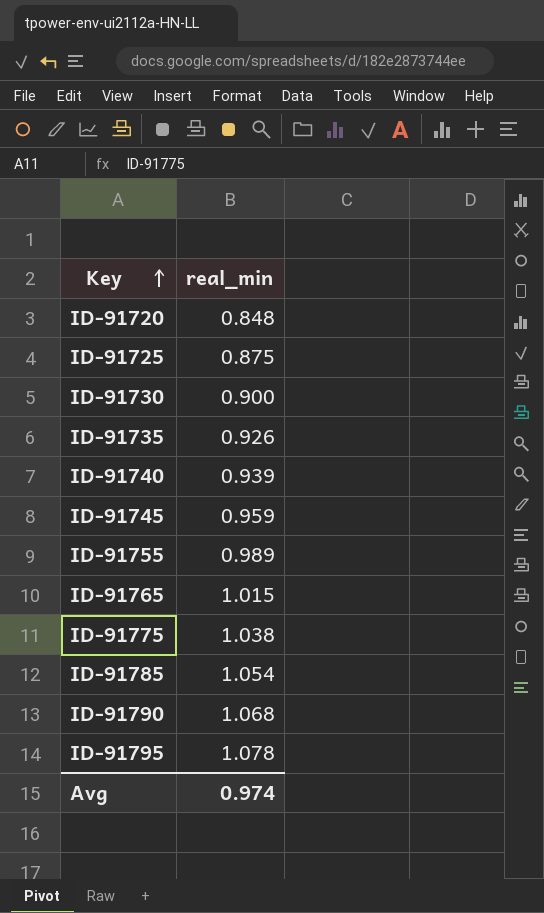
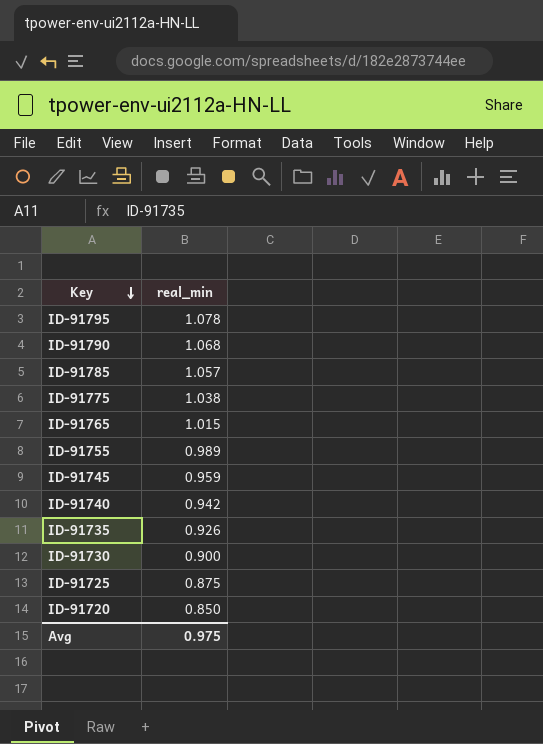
row order: Key ascending -> Key descending
ID-91785 | real_min: 1.054 -> 1.057
ID-91740 | real_min: 0.939 -> 0.942
ID-91720 | real_min: 0.848 -> 0.850
Avg | real_min: 0.974 -> 0.975

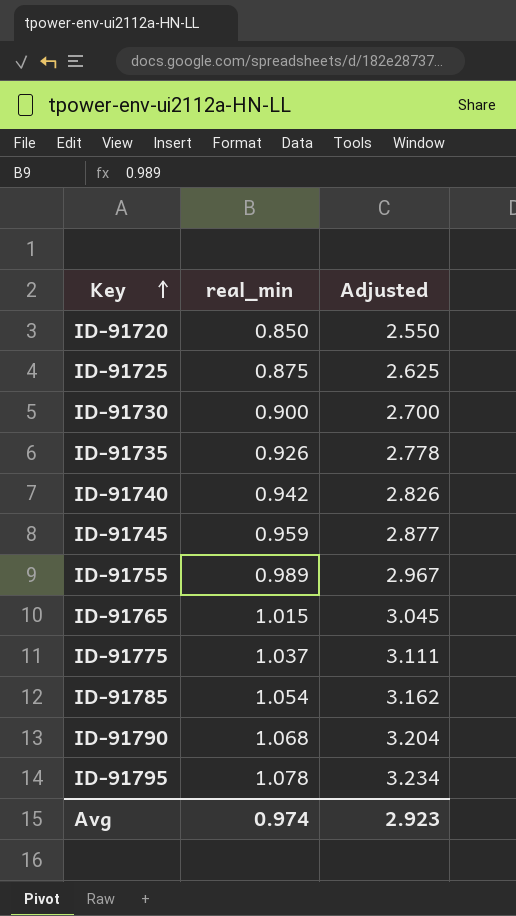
row order: Key descending -> Key ascending
column Adjusted | formula: none -> [real_min] * 3
ID-91775 | real_min: 1.038 -> 1.037
ID-91785 | real_min: 1.057 -> 1.054
Avg | real_min: 0.975 -> 0.974

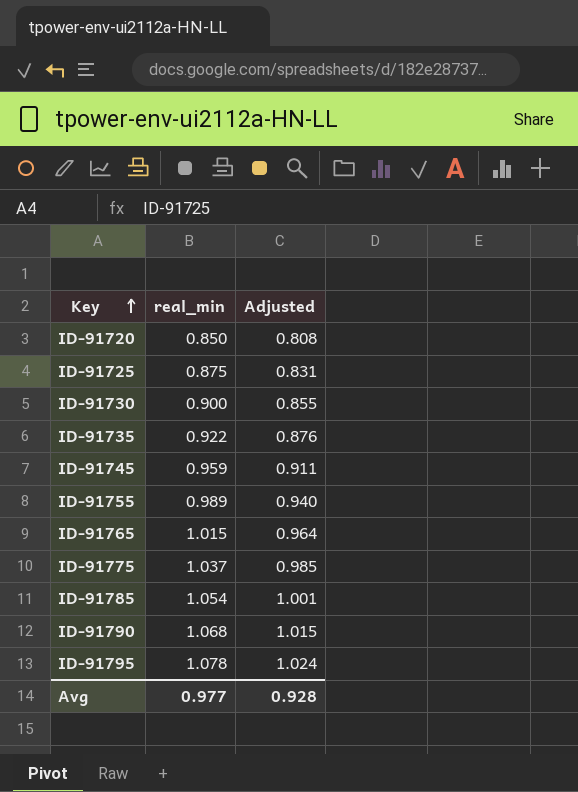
column Adjusted | formula: [real_min] * 3 -> [real_min] * 0.95
row ID-91740: 0.942 | 2.826 -> none
ID-91735 | real_min: 0.926 -> 0.922
Avg | real_min: 0.974 -> 0.977
Avg | Adjusted: 2.923 -> 0.928

